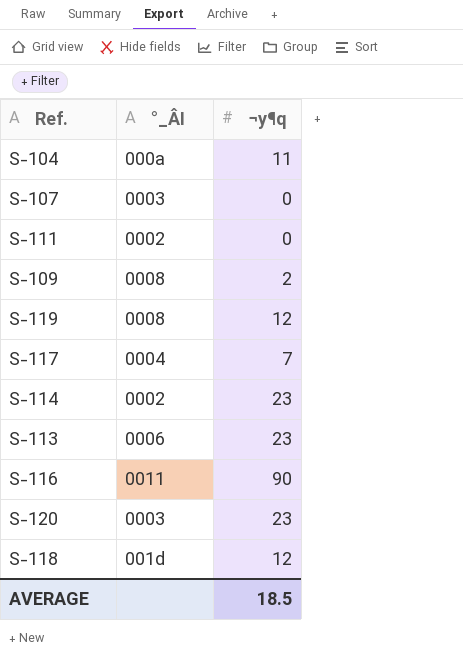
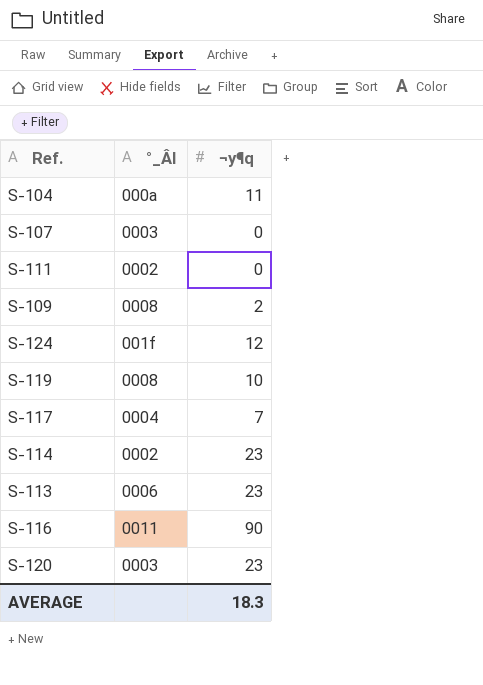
row S-118: 001d | 12 -> none
row S-124: none -> 001f | 12
S-119 | ¬y¶q: 12 -> 10
AVERAGE | ¬y¶q: 18.5 -> 18.3

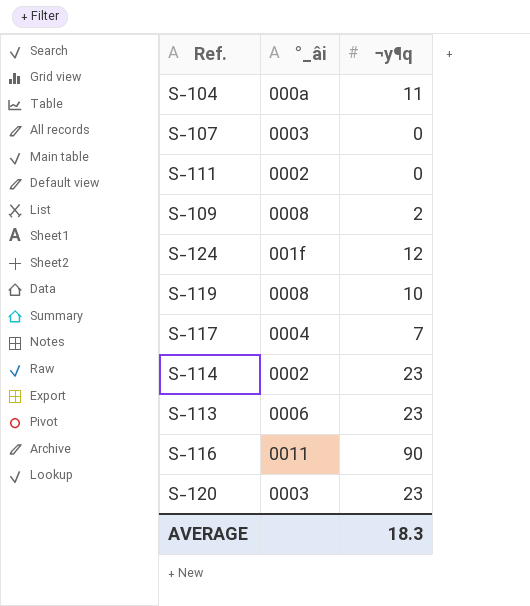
column name: °_ÂI -> °_âi

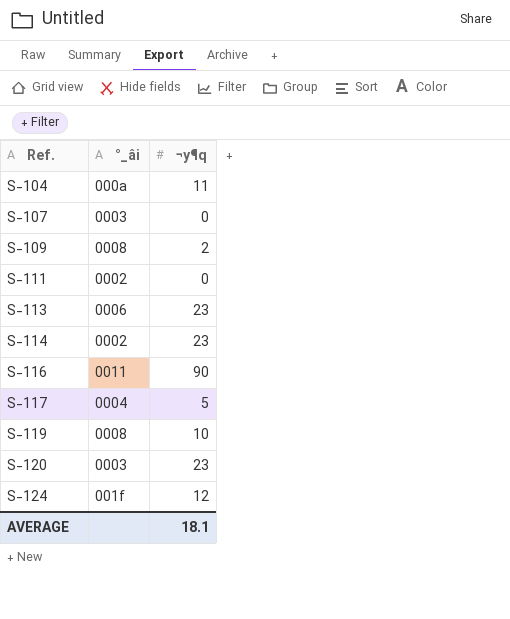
row order: none -> Ref. ascending
S-117 | ¬y¶q: 7 -> 5
AVERAGE | ¬y¶q: 18.3 -> 18.1

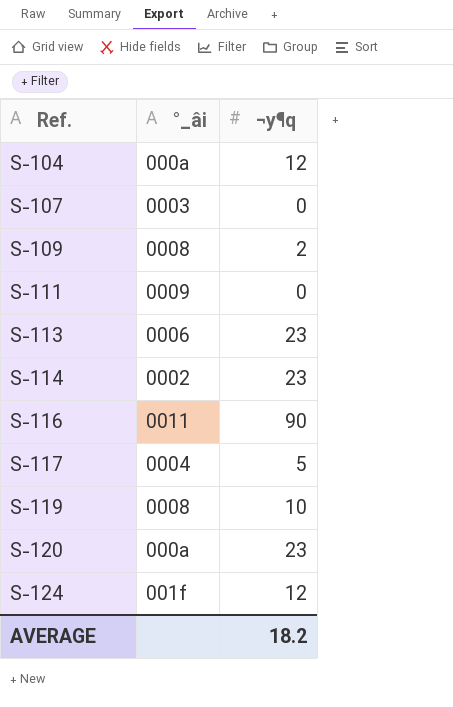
S-104 | ¬y¶q: 11 -> 12
S-111 | °_âi: 0002 -> 0009
S-120 | °_âi: 0003 -> 000a
AVERAGE | ¬y¶q: 18.1 -> 18.2

